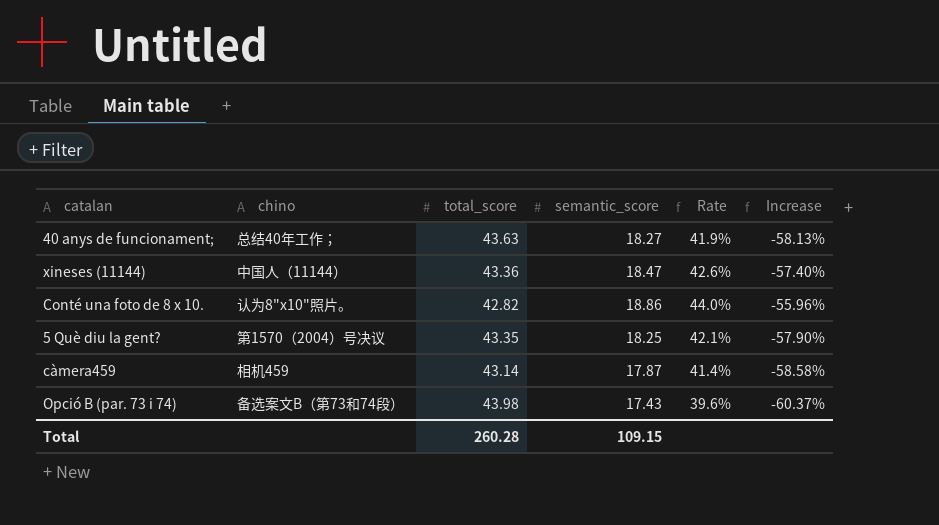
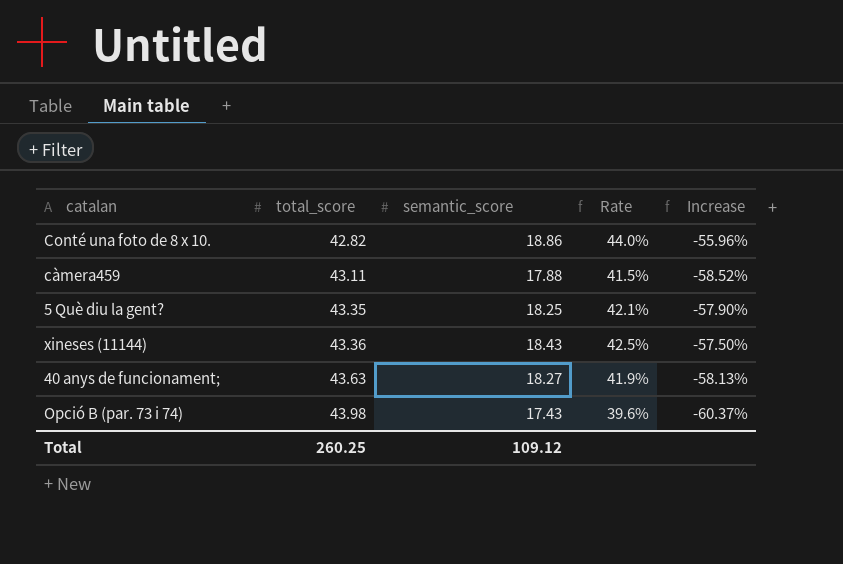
row order: none -> total_score ascending
column chino | position: 2 -> none
càmera459 | total_score: 43.14 -> 43.11
càmera459 | semantic_score: 17.87 -> 17.88
càmera459 | Rate: 41.4% -> 41.5%
càmera459 | Increase: -58.58% -> -58.52%
xineses (11144) | semantic_score: 18.47 -> 18.43
xineses (11144) | Rate: 42.6% -> 42.5%
xineses (11144) | Increase: -57.40% -> -57.50%
Total | total_score: 260.28 -> 260.25
Total | semantic_score: 109.15 -> 109.12

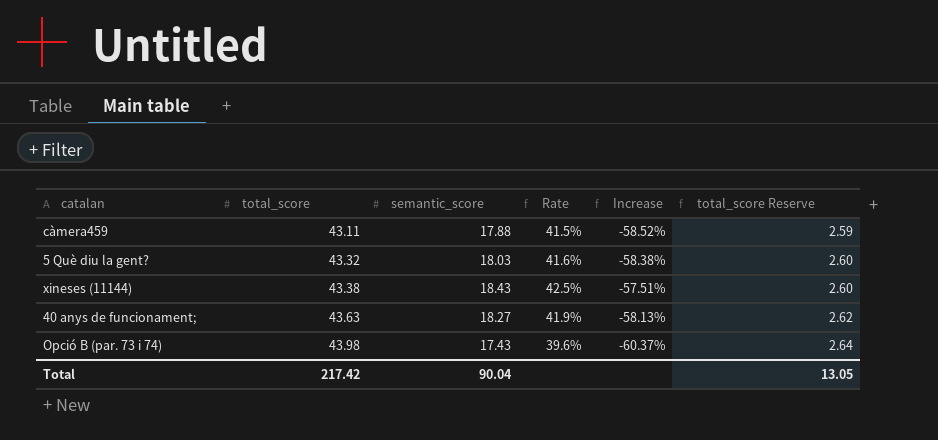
column total_score Reserve | formula: none -> [total_score] * 0.06
row Conté una foto de 8 x 10.: 42.82 | 18.86 | 44.0% | -55.96% -> none
5 Què diu la gent? | total_score: 43.35 -> 43.32
5 Què diu la gent? | semantic_score: 18.25 -> 18.03
5 Què diu la gent? | Rate: 42.1% -> 41.6%
5 Què diu la gent? | Increase: -57.90% -> -58.38%
xineses (11144) | total_score: 43.36 -> 43.38
xineses (11144) | Increase: -57.50% -> -57.51%
Total | total_score: 260.25 -> 217.42
Total | semantic_score: 109.12 -> 90.04

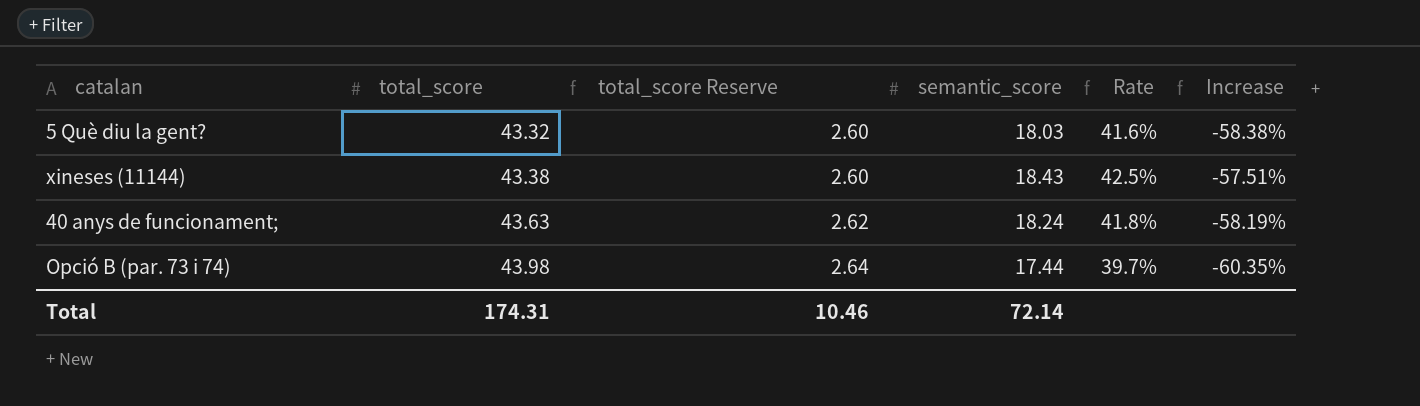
column total_score Reserve | position: 6 -> 3
row càmera459: 43.11 | 17.88 | 41.5% | -58.52% | 2.59 -> none
40 anys de funcionament; | semantic_score: 18.27 -> 18.24
40 anys de funcionament; | Rate: 41.9% -> 41.8%
40 anys de funcionament; | Increase: -58.13% -> -58.19%
Opció B (par. 73 i 74) | semantic_score: 17.43 -> 17.44
Opció B (par. 73 i 74) | Rate: 39.6% -> 39.7%
Opció B (par. 73 i 74) | Increase: -60.37% -> -60.35%
Total | total_score: 217.42 -> 174.31
Total | total_score Reserve: 13.05 -> 10.46
Total | semantic_score: 90.04 -> 72.14

